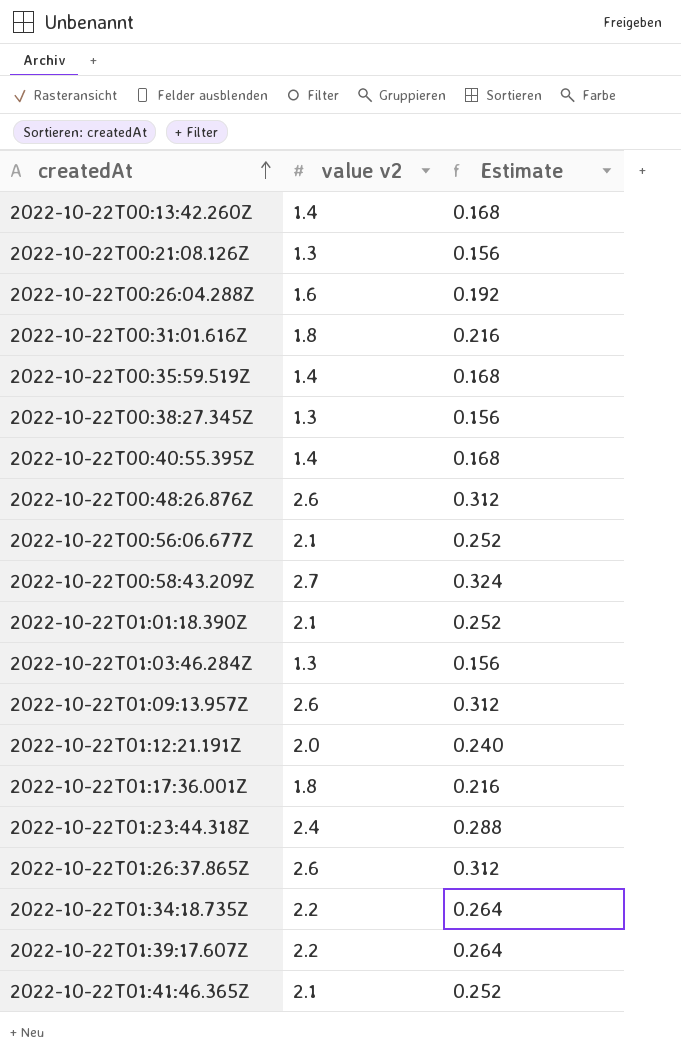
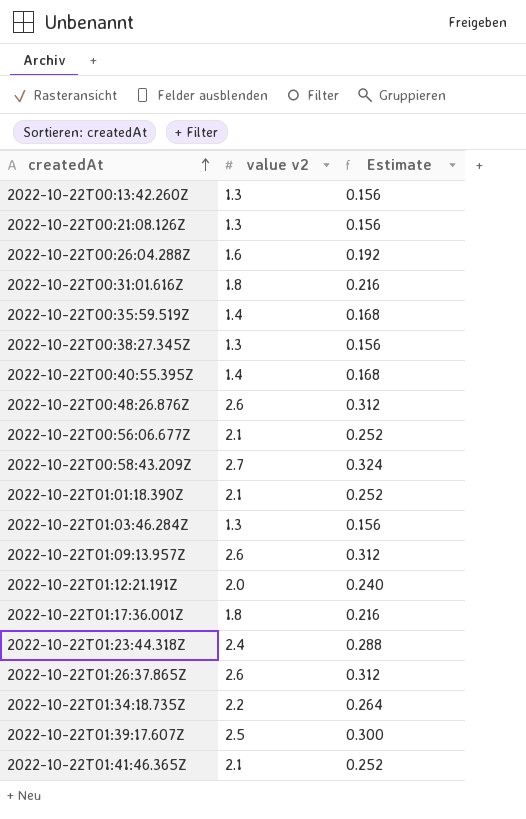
2022-10-22T00:13:42.260Z | value v2: 1.4 -> 1.3
2022-10-22T00:13:42.260Z | Estimate: 0.168 -> 0.156
2022-10-22T01:39:17.607Z | value v2: 2.2 -> 2.5
2022-10-22T01:39:17.607Z | Estimate: 0.264 -> 0.300

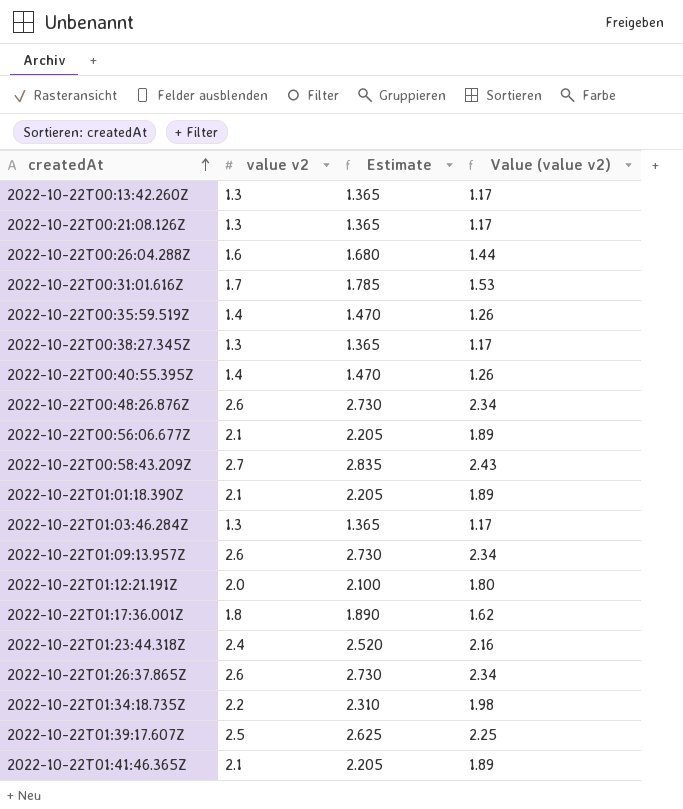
column Estimate | formula: [value v2] * 0.12 -> [value v2] * 1.05
column Value (value v2) | formula: none -> [value v2] * 0.9
2022-10-22T00:31:01.616Z | value v2: 1.8 -> 1.7

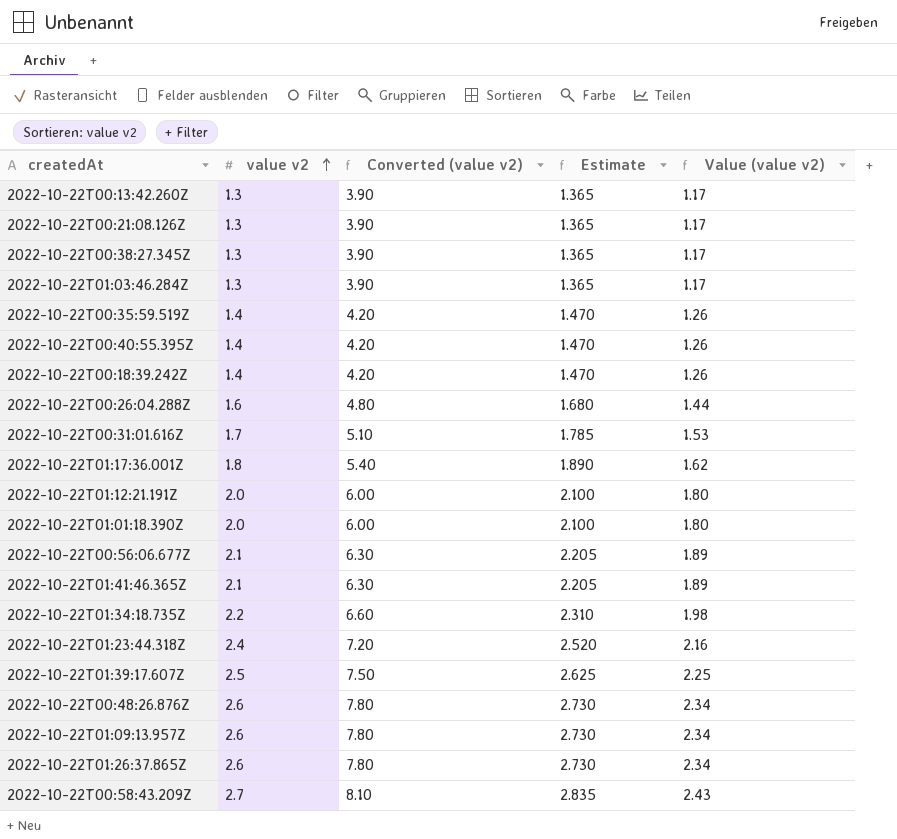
row order: createdAt ascending -> value v2 ascending
column Converted (value v2) | formula: none -> [value v2] * 3
row 2022-10-22T00:18:39.242Z: none -> 1.4 | 4.20 | 1.470 | 1.26
2022-10-22T01:01:18.390Z | value v2: 2.1 -> 2.0
2022-10-22T01:01:18.390Z | Estimate: 2.205 -> 2.100
2022-10-22T01:01:18.390Z | Value (value v2): 1.89 -> 1.80

